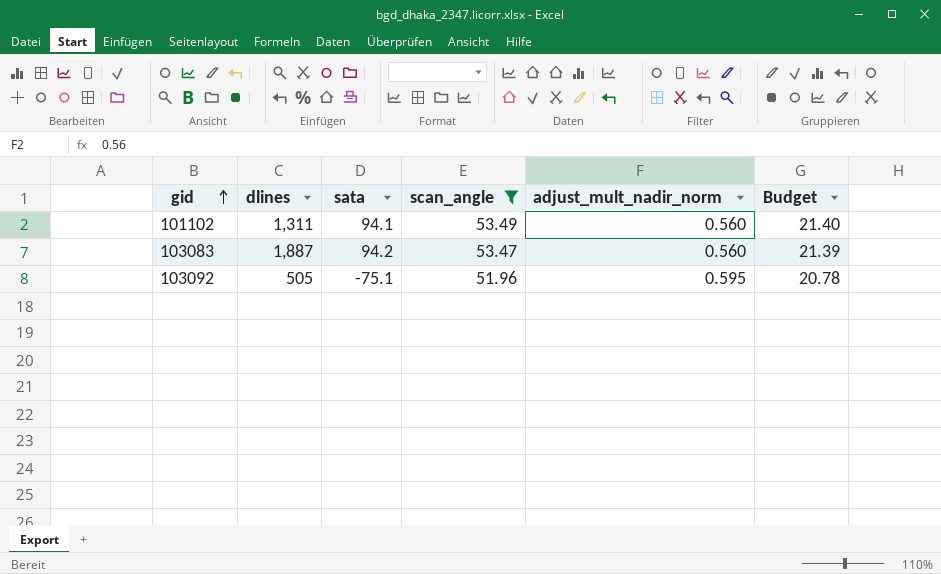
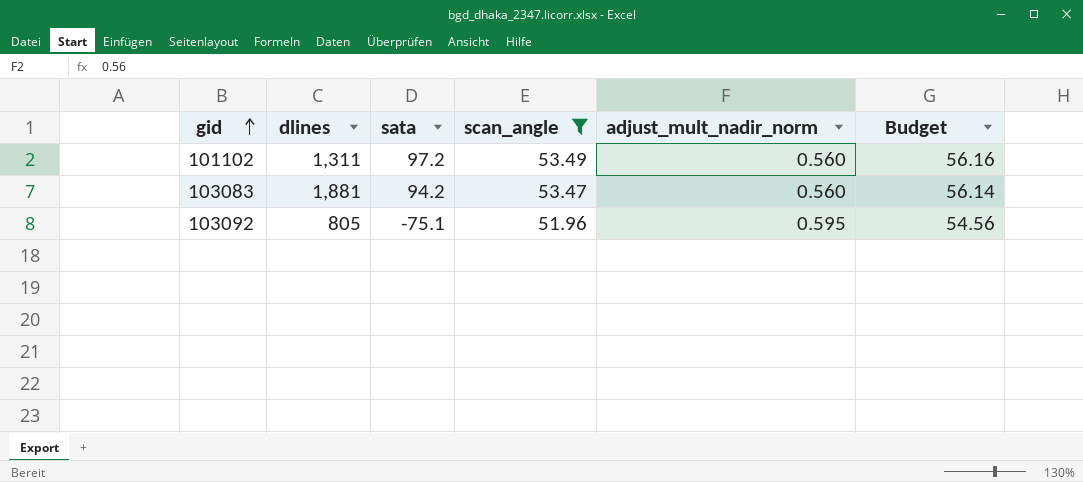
column Budget | formula: [scan_angle] * 0.4 -> [scan_angle] * 1.05
101102 | sata: 94.1 -> 97.2
103083 | dlines: 1,887 -> 1,881
103092 | dlines: 505 -> 805

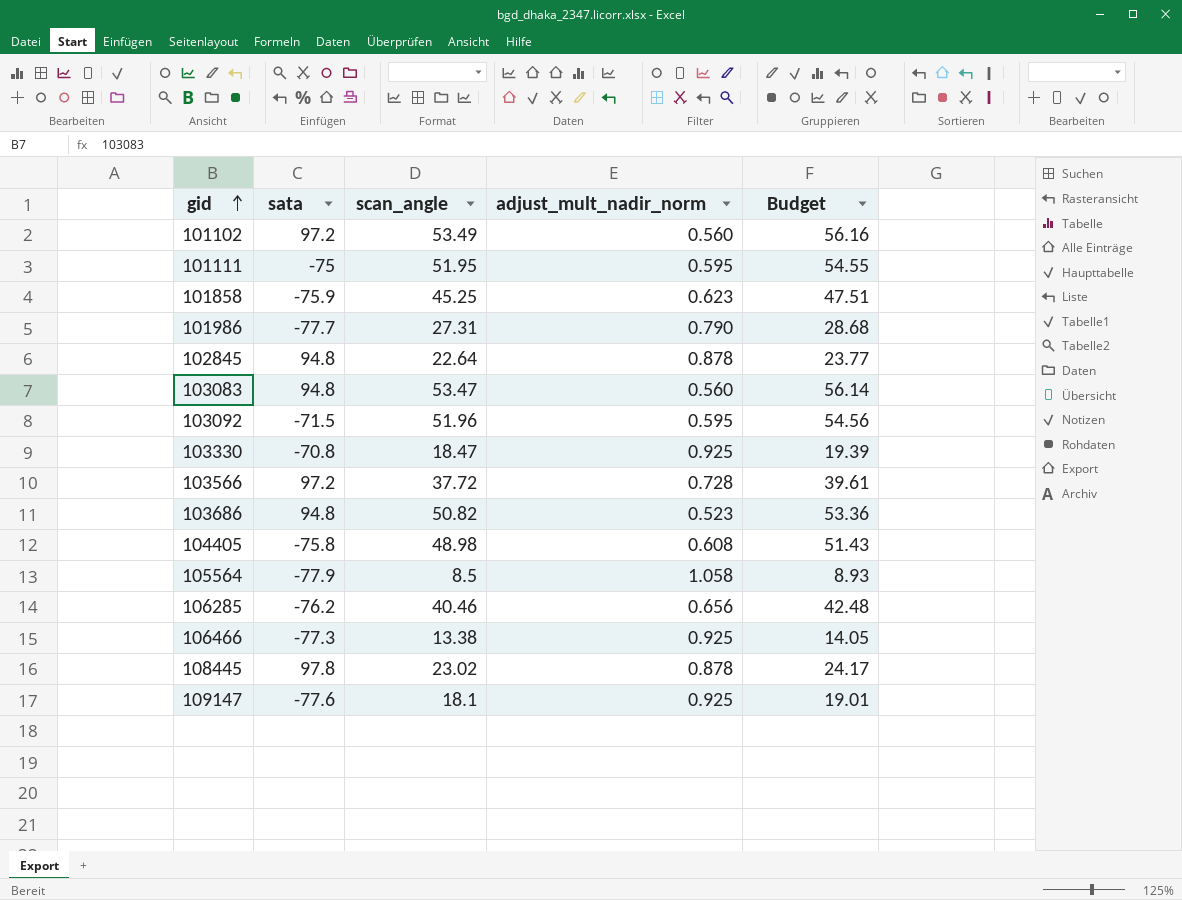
filter: scan_angle >= 51.96 -> none
column dlines | position: 2 -> none
103083 | sata: 94.2 -> 94.8
103092 | sata: -75.1 -> -71.5

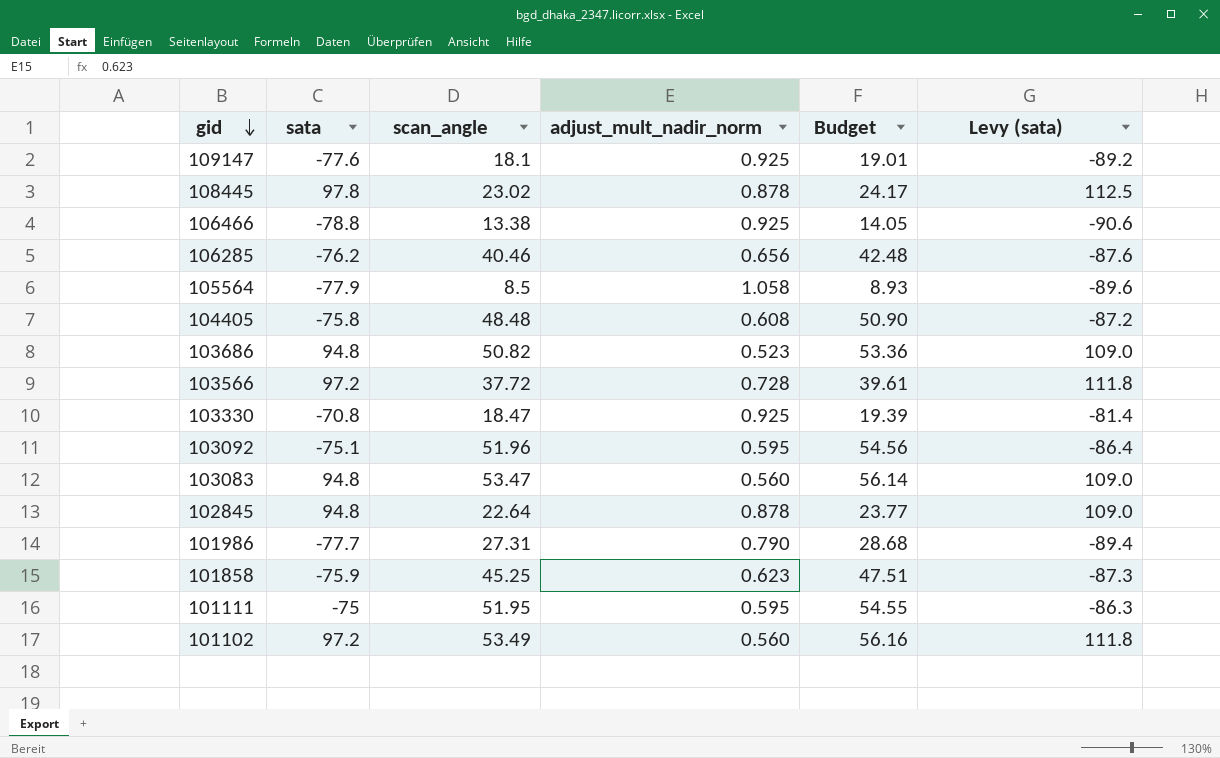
row order: gid ascending -> gid descending
column Levy (sata) | formula: none -> [sata] * 1.15
106466 | sata: -77.3 -> -78.8
104405 | scan_angle: 48.98 -> 48.48
104405 | Budget: 51.43 -> 50.90
103092 | sata: -71.5 -> -75.1

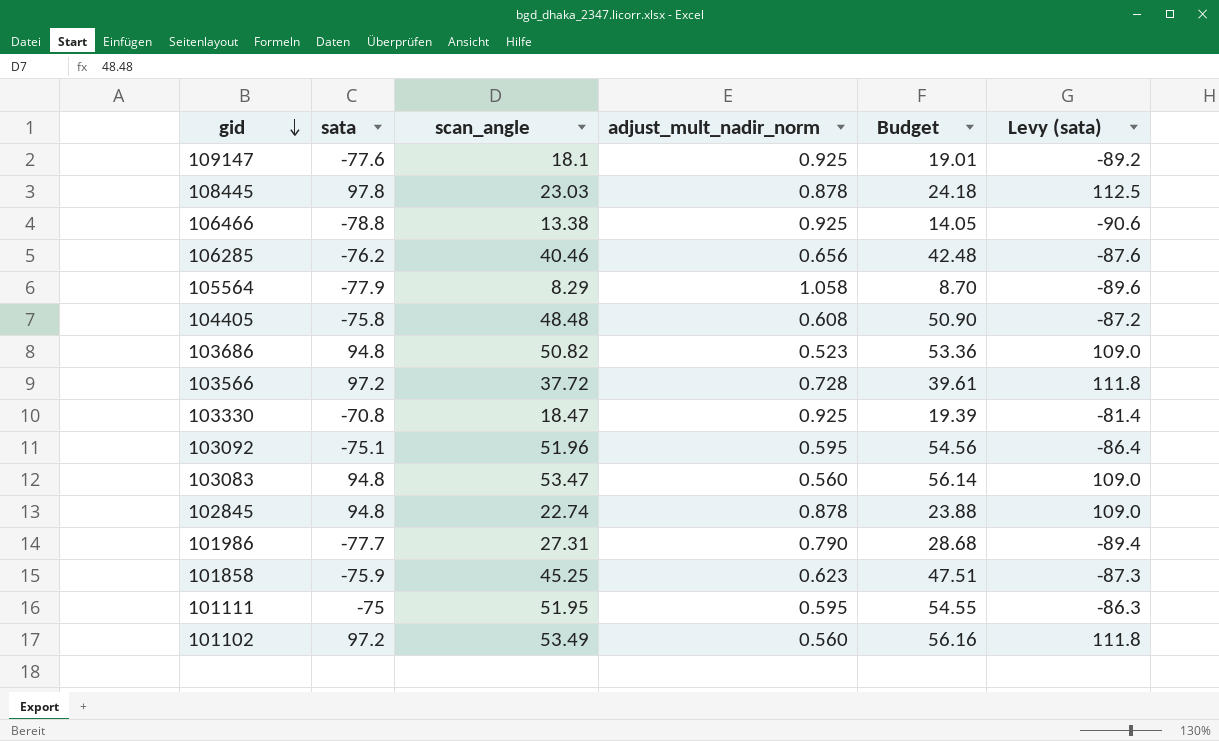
108445 | scan_angle: 23.02 -> 23.03
108445 | Budget: 24.17 -> 24.18
105564 | scan_angle: 8.5 -> 8.29
105564 | Budget: 8.93 -> 8.70
102845 | scan_angle: 22.64 -> 22.74
102845 | Budget: 23.77 -> 23.88

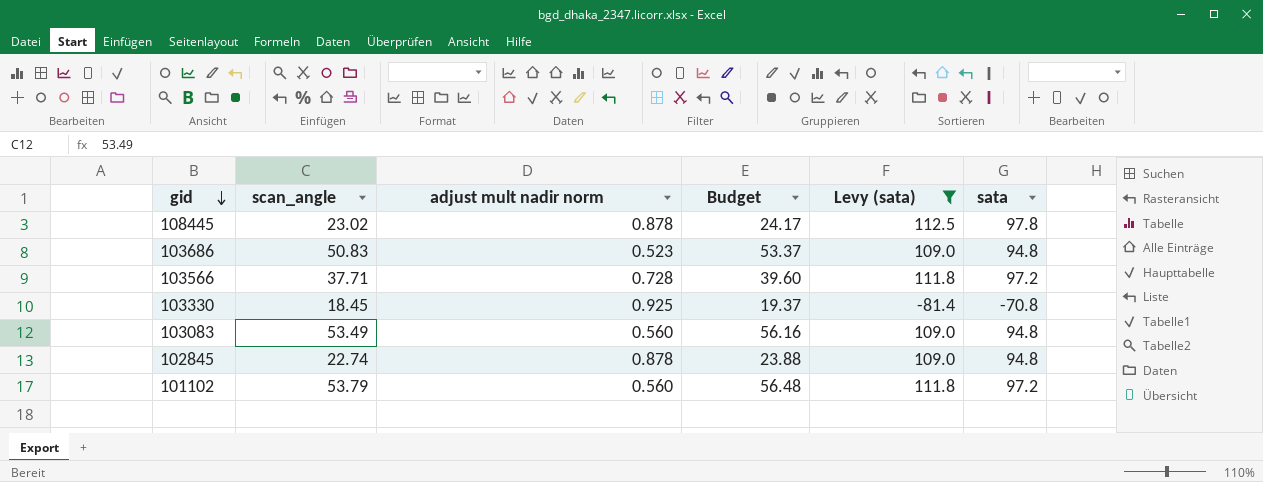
filter: none -> Levy (sata) >= -81.4
column name: adjust_mult_nadir_norm -> adjust mult nadir norm
column sata | position: 2 -> 6
108445 | scan_angle: 23.03 -> 23.02
108445 | Budget: 24.18 -> 24.17
103686 | scan_angle: 50.82 -> 50.83
103686 | Budget: 53.36 -> 53.37
103566 | scan_angle: 37.72 -> 37.71
103566 | Budget: 39.61 -> 39.60
103330 | scan_angle: 18.47 -> 18.45
103330 | Budget: 19.39 -> 19.37
103083 | scan_angle: 53.47 -> 53.49
103083 | Budget: 56.14 -> 56.16
101102 | scan_angle: 53.49 -> 53.79
101102 | Budget: 56.16 -> 56.48

